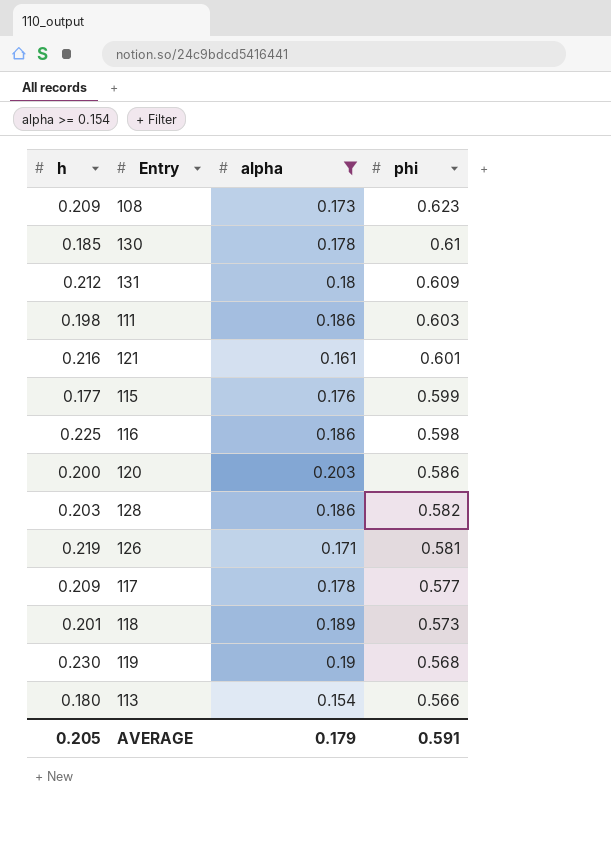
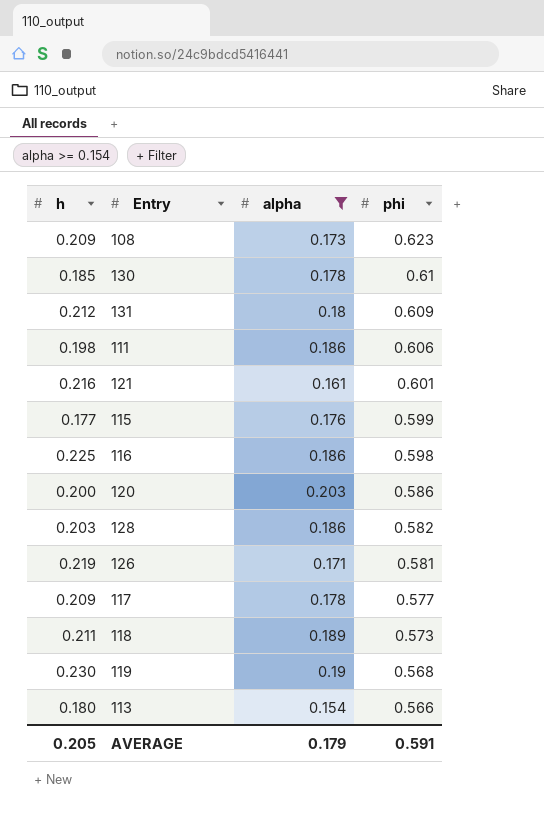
111 | phi: 0.603 -> 0.606
118 | h: 0.201 -> 0.211

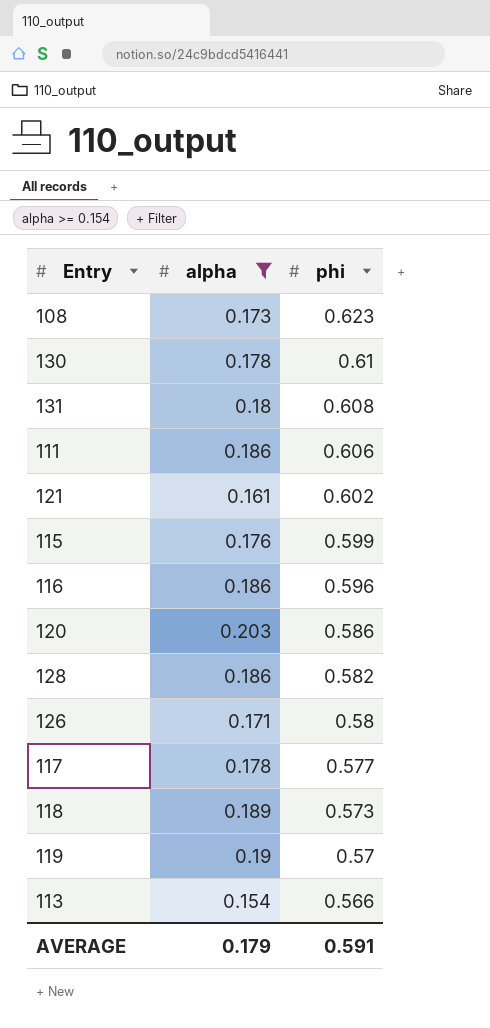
column h | position: 1 -> none
131 | phi: 0.609 -> 0.608
121 | phi: 0.601 -> 0.602
116 | phi: 0.598 -> 0.596
126 | phi: 0.581 -> 0.58
119 | phi: 0.568 -> 0.57

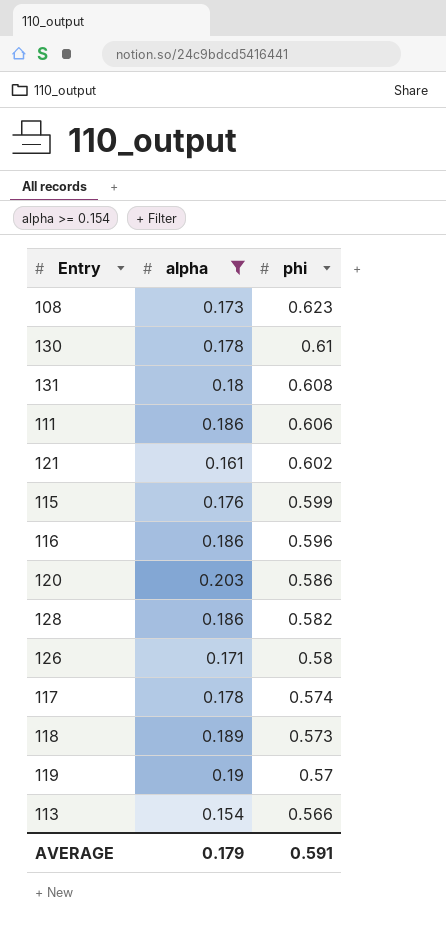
117 | phi: 0.577 -> 0.574

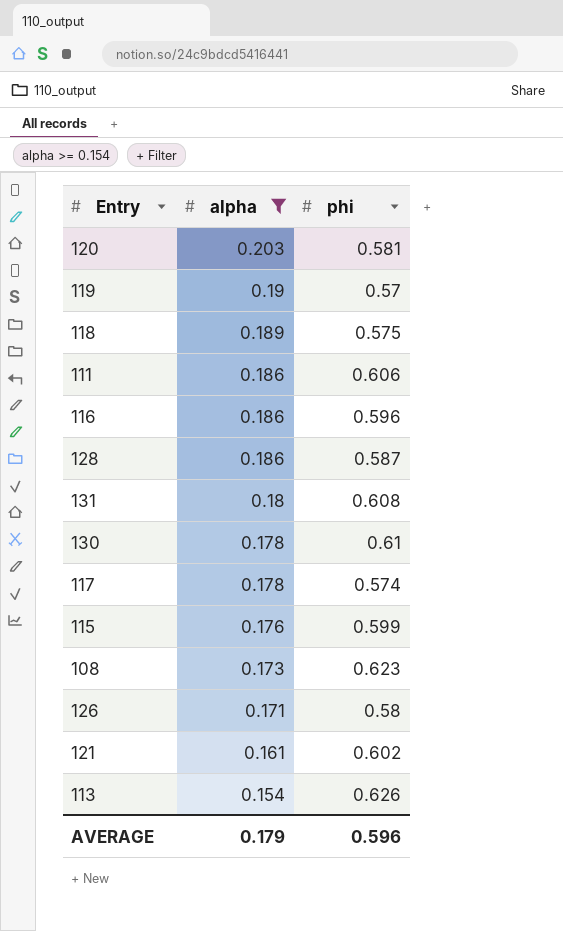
row order: phi descending -> alpha descending
120 | phi: 0.586 -> 0.581
118 | phi: 0.573 -> 0.575
128 | phi: 0.582 -> 0.587
113 | phi: 0.566 -> 0.626
AVERAGE | phi: 0.591 -> 0.596

